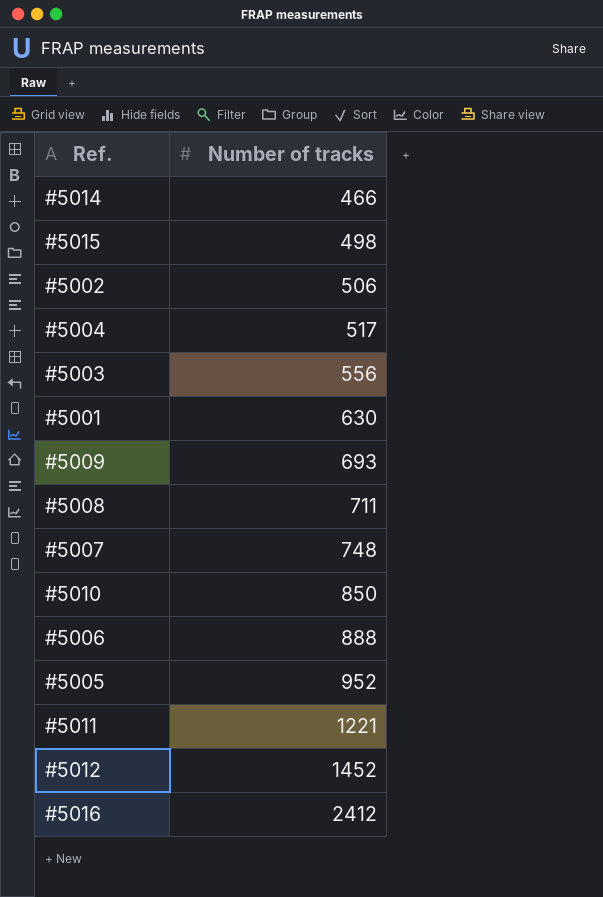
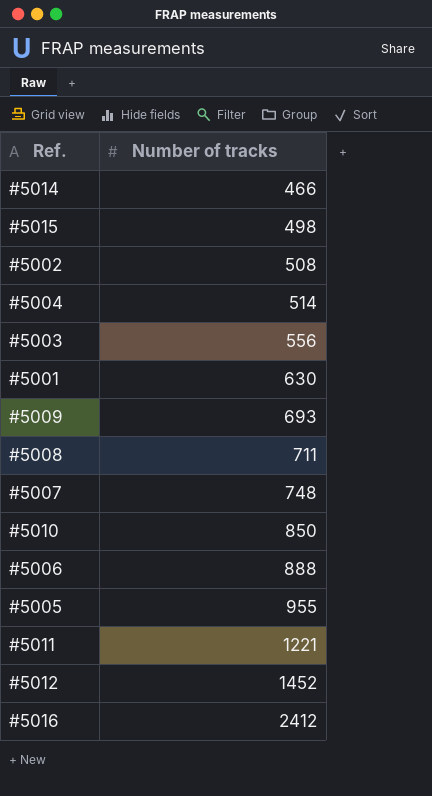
#5002 | Number of tracks: 506 -> 508
#5004 | Number of tracks: 517 -> 514
#5005 | Number of tracks: 952 -> 955

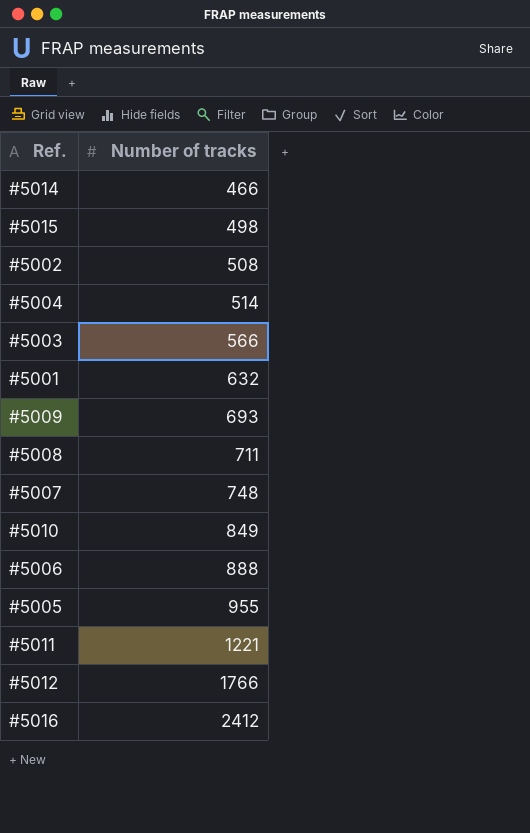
#5003 | Number of tracks: 556 -> 566
#5001 | Number of tracks: 630 -> 632
#5010 | Number of tracks: 850 -> 849
#5012 | Number of tracks: 1452 -> 1766

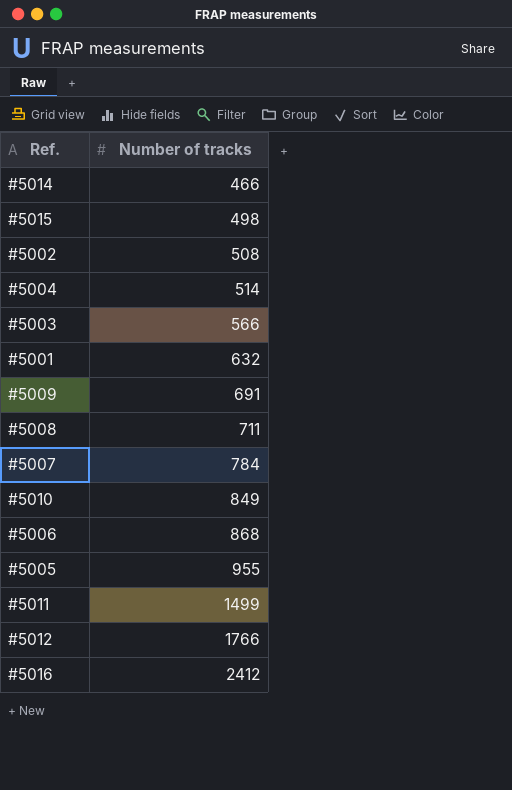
#5009 | Number of tracks: 693 -> 691
#5007 | Number of tracks: 748 -> 784
#5006 | Number of tracks: 888 -> 868
#5011 | Number of tracks: 1221 -> 1499

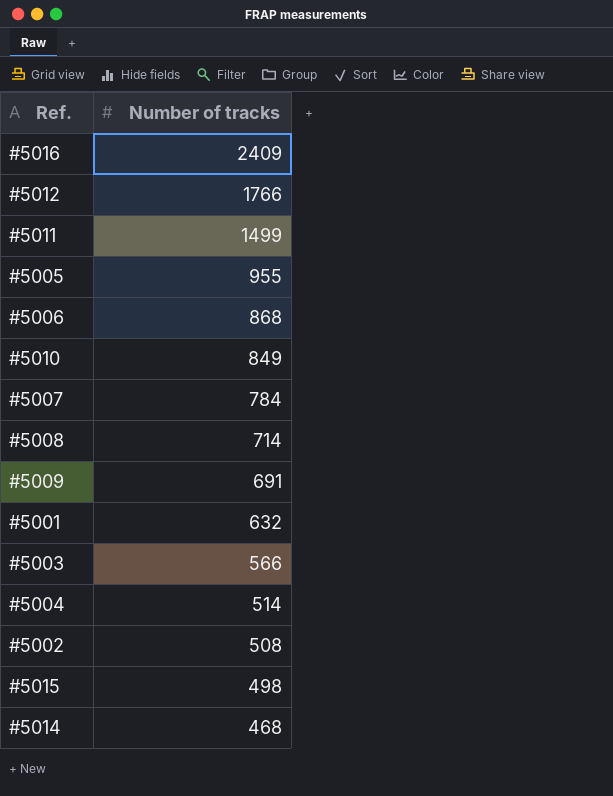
row order: Number of tracks ascending -> Number of tracks descending
#5016 | Number of tracks: 2412 -> 2409
#5008 | Number of tracks: 711 -> 714
#5014 | Number of tracks: 466 -> 468

